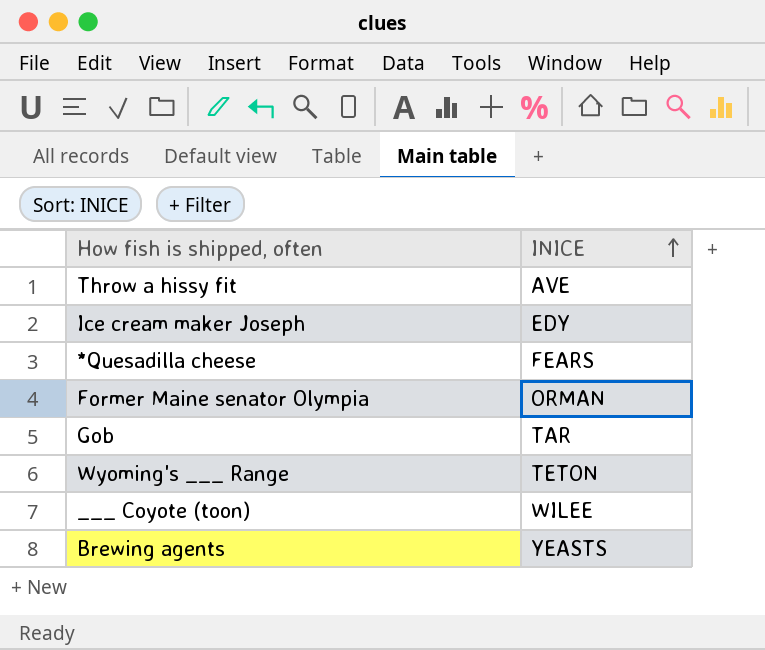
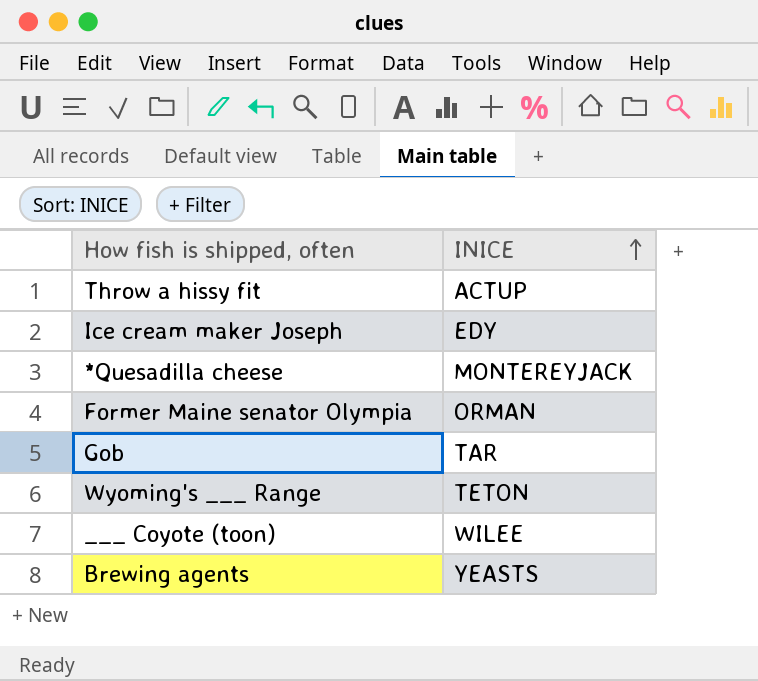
Throw a hissy fit | INICE: AVE -> ACTUP
*Quesadilla cheese | INICE: FEARS -> MONTEREYJACK

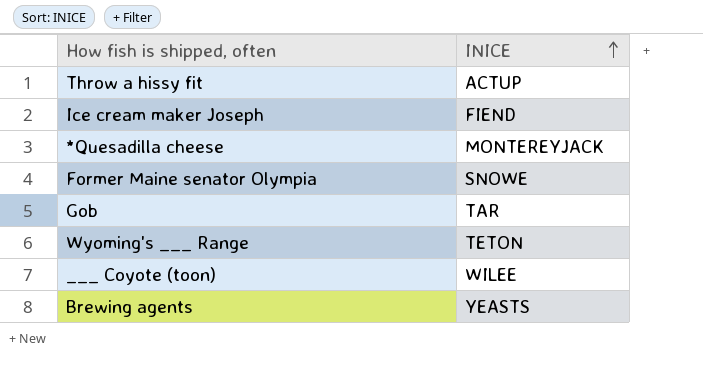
Ice cream maker Joseph | INICE: EDY -> FIEND
Former Maine senator Olympia | INICE: ORMAN -> SNOWE

